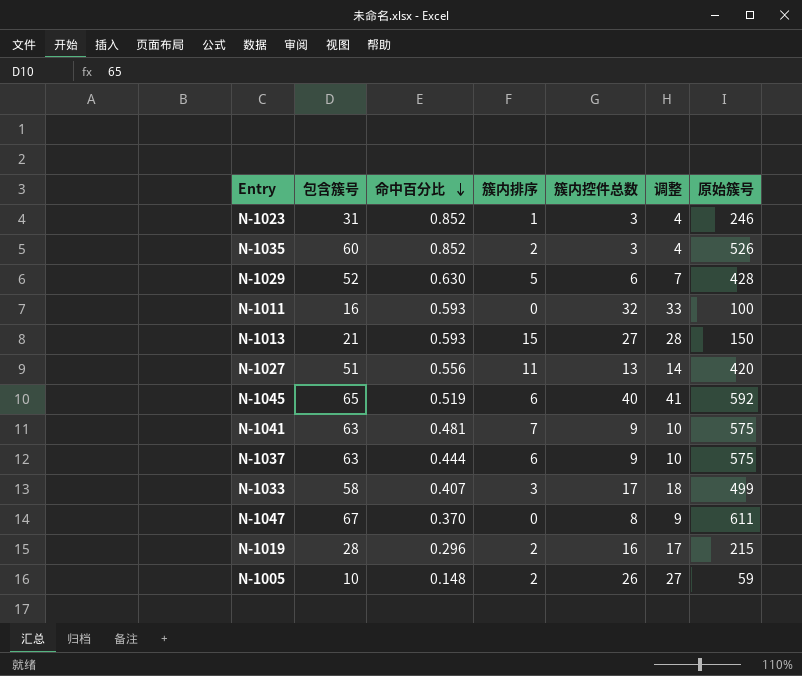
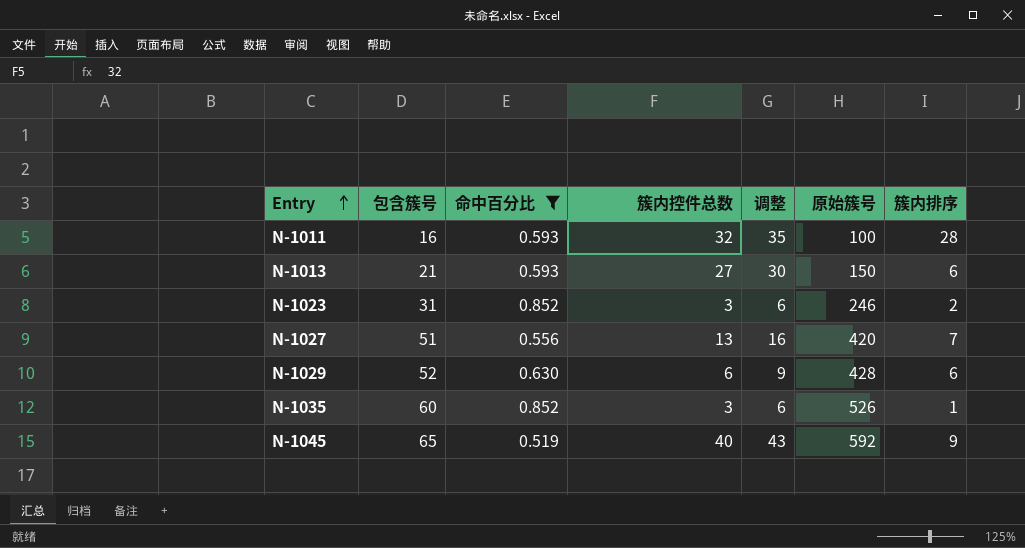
filter: none -> 命中百分比 >= 0.519
row order: 命中百分比 descending -> Entry ascending
column 调整 | formula: [簇内控件总数] + 1 -> [簇内控件总数] + 3
column 簇内排序 | position: 4 -> 7
N-1011 | 簇内排序: 0 -> 28
N-1013 | 簇内排序: 15 -> 6
N-1023 | 簇内排序: 1 -> 2
N-1027 | 簇内排序: 11 -> 7
N-1029 | 簇内排序: 5 -> 6
N-1035 | 簇内排序: 2 -> 1
N-1045 | 簇内排序: 6 -> 9

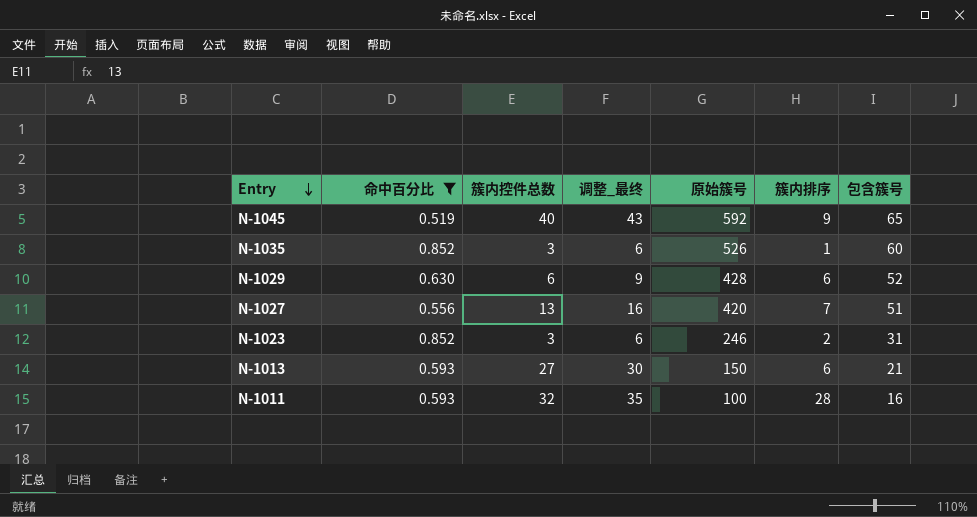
row order: Entry ascending -> Entry descending
column name: 调整 -> 调整_最终
column 包含簇号 | position: 2 -> 7

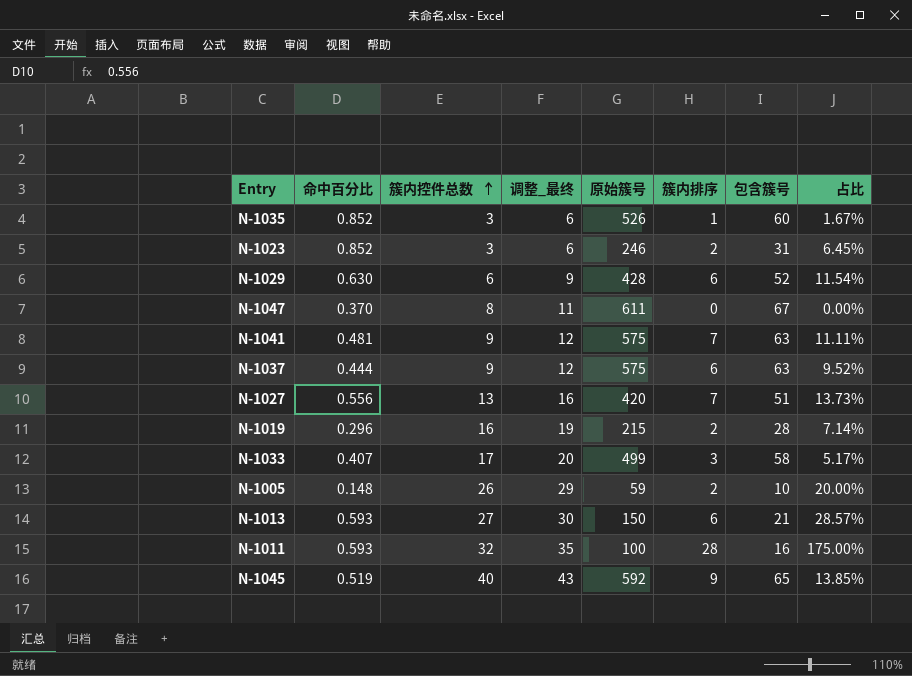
filter: 命中百分比 >= 0.519 -> none
row order: Entry descending -> 簇内控件总数 ascending
column 占比 | formula: none -> [簇内排序] / [包含簇号]

